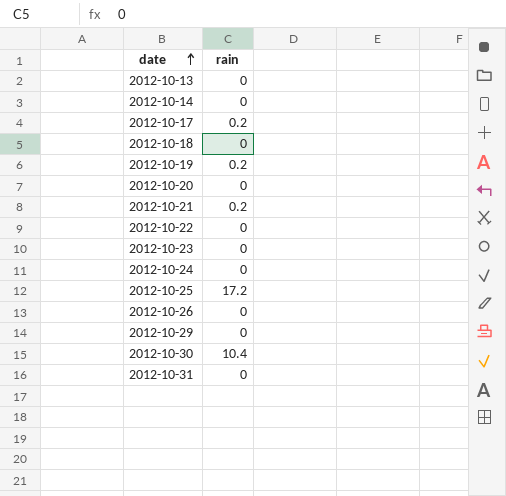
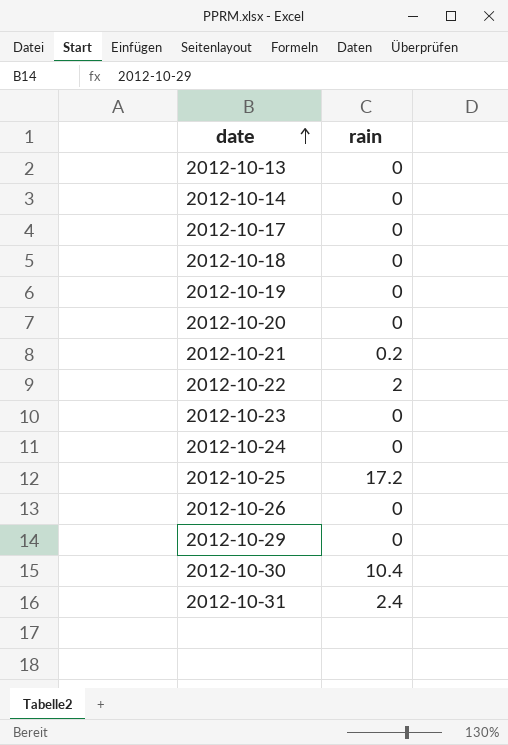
2012-10-17 | rain: 0.2 -> 0
2012-10-19 | rain: 0.2 -> 0
2012-10-22 | rain: 0 -> 2
2012-10-31 | rain: 0 -> 2.4

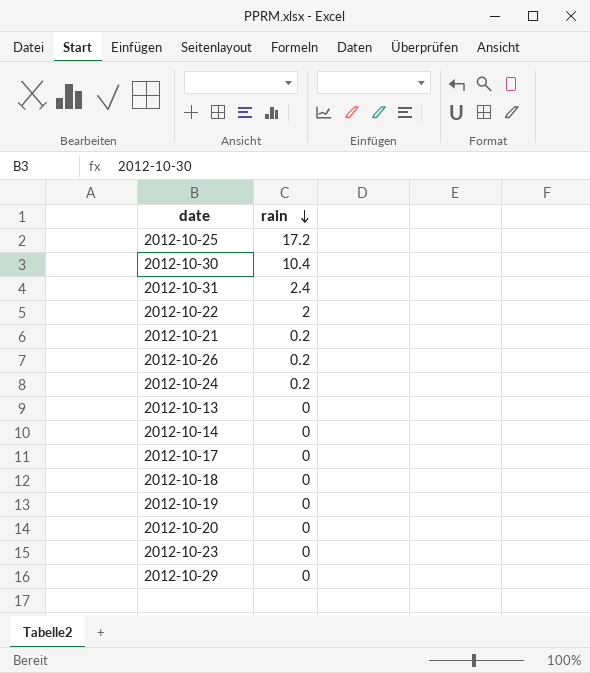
row order: date ascending -> rain descending
2012-10-26 | rain: 0 -> 0.2
2012-10-24 | rain: 0 -> 0.2

